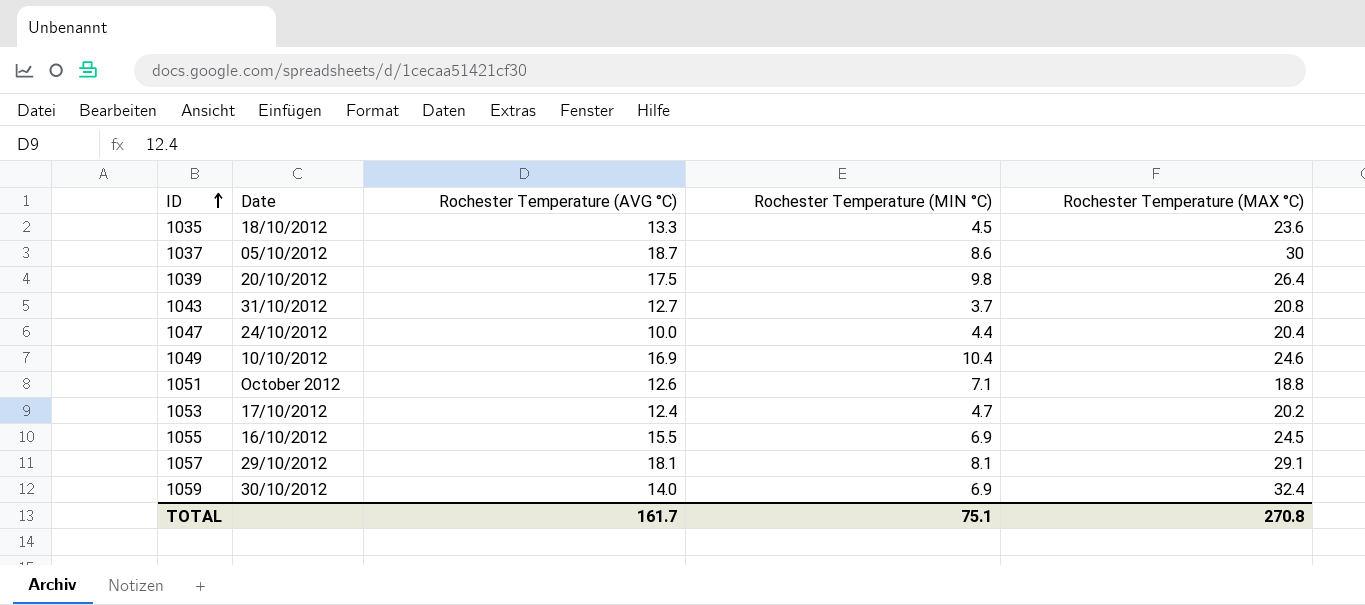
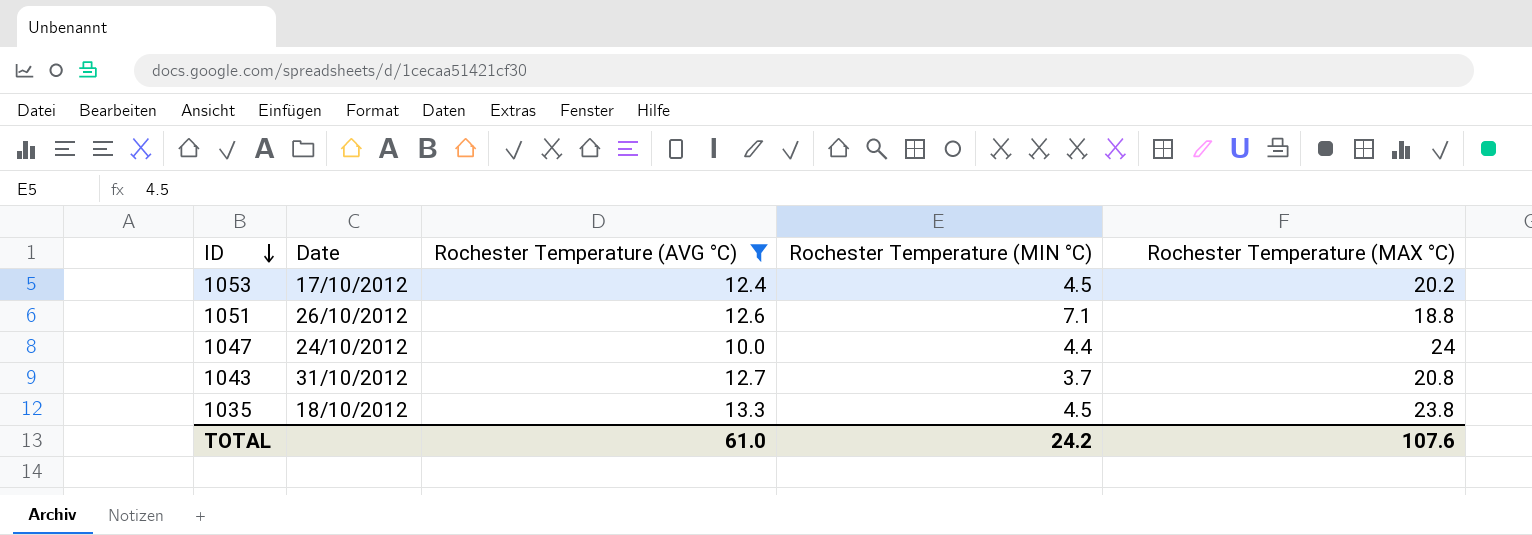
filter: none -> Rochester Temperature (AVG °C) <= 13.3
row order: ID ascending -> ID descending
1053 | Rochester Temperature (MIN °C): 4.7 -> 4.5
1051 | Date: October 2012 -> 26/10/2012
1047 | Rochester Temperature (MAX °C): 20.4 -> 24
1035 | Rochester Temperature (MAX °C): 23.6 -> 23.8
TOTAL | Rochester Temperature (AVG °C): 161.7 -> 61.0
TOTAL | Rochester Temperature (MIN °C): 75.1 -> 24.2
TOTAL | Rochester Temperature (MAX °C): 270.8 -> 107.6

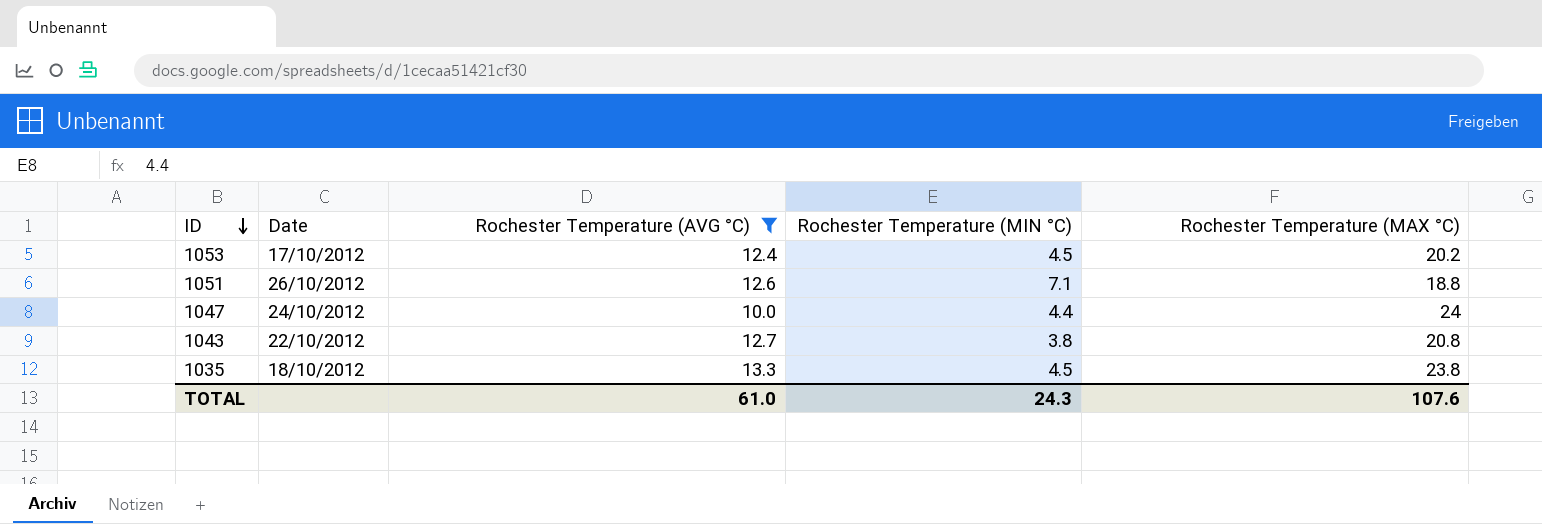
1043 | Date: 31/10/2012 -> 22/10/2012
1043 | Rochester Temperature (MIN °C): 3.7 -> 3.8
TOTAL | Rochester Temperature (MIN °C): 24.2 -> 24.3

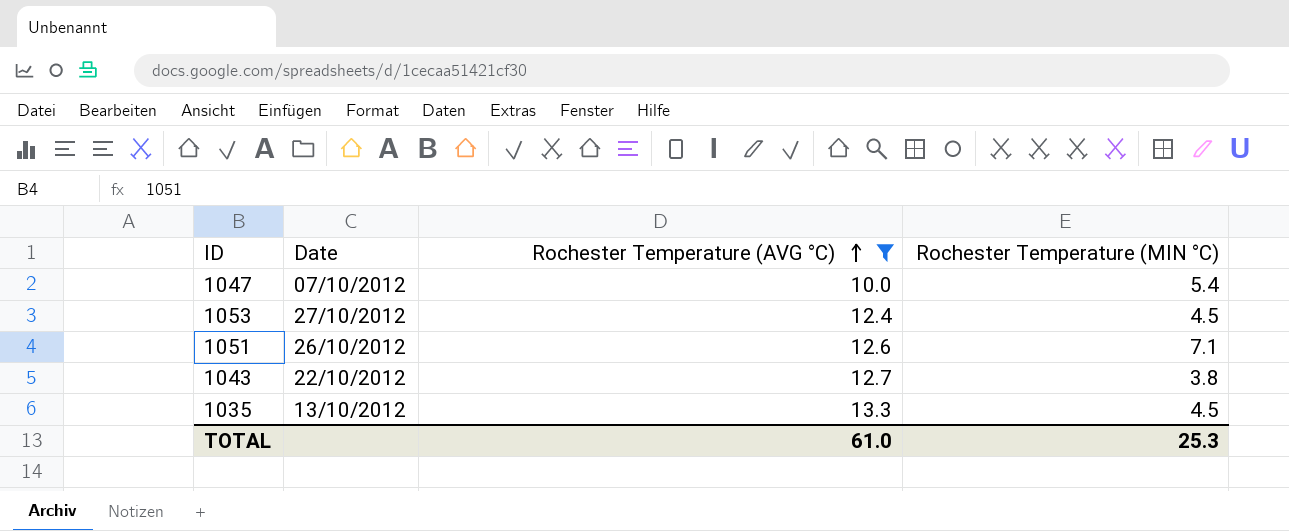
row order: ID descending -> Rochester Temperature (AVG °C) ascending
column Rochester Temperature (MAX °C) | position: 5 -> none
1047 | Date: 24/10/2012 -> 07/10/2012
1047 | Rochester Temperature (MIN °C): 4.4 -> 5.4
1053 | Date: 17/10/2012 -> 27/10/2012
1035 | Date: 18/10/2012 -> 13/10/2012
TOTAL | Rochester Temperature (MIN °C): 24.3 -> 25.3

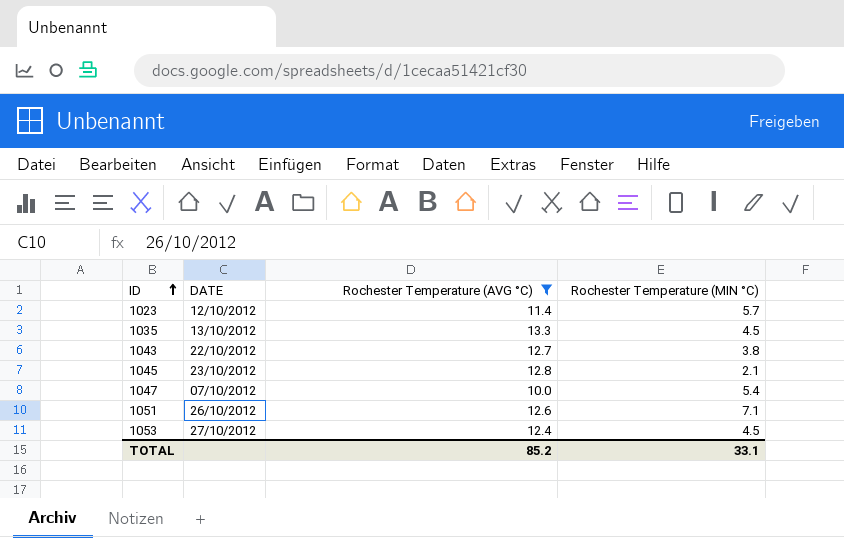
row order: Rochester Temperature (AVG °C) ascending -> ID ascending
column name: Date -> DATE
row 1023: none -> 12/10/2012 | 11.4 | 5.7
row 1045: none -> 23/10/2012 | 12.8 | 2.1
TOTAL | Rochester Temperature (AVG °C): 61.0 -> 85.2
TOTAL | Rochester Temperature (MIN °C): 25.3 -> 33.1

